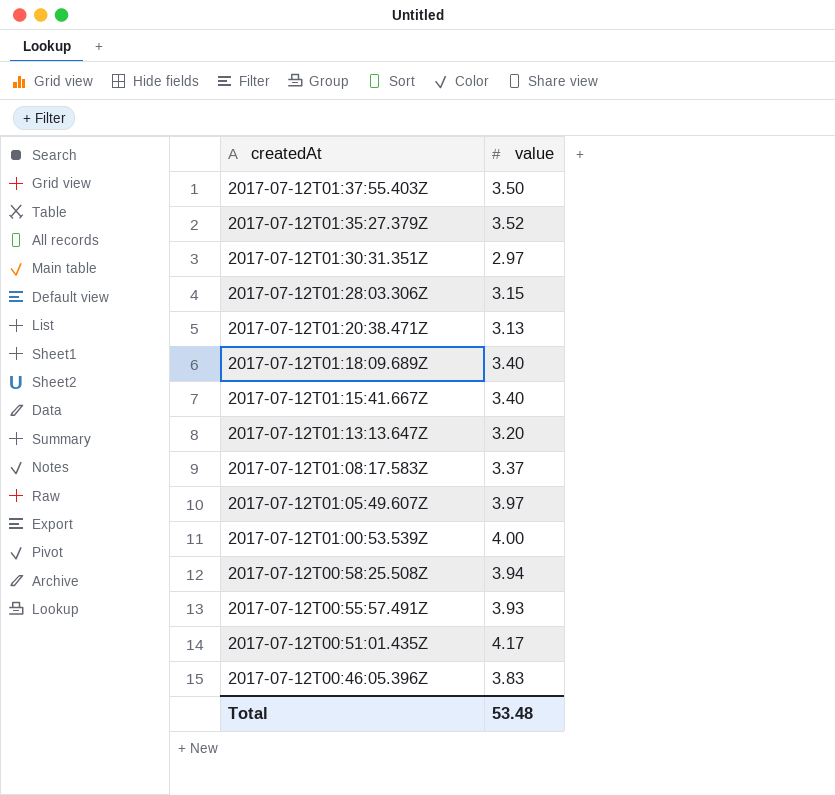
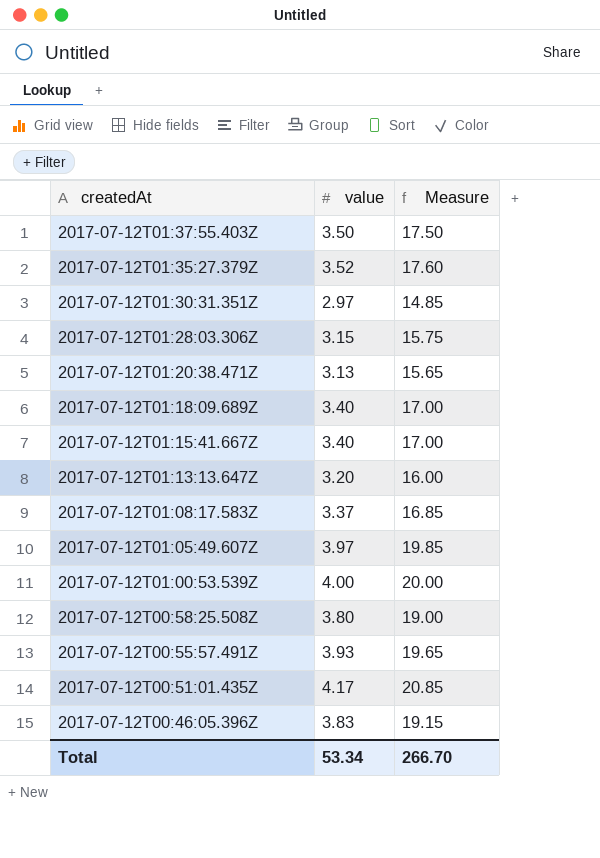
column Measure | formula: none -> [value] * 5
2017-07-12T00:58:25.508Z | value: 3.94 -> 3.80
Total | value: 53.48 -> 53.34

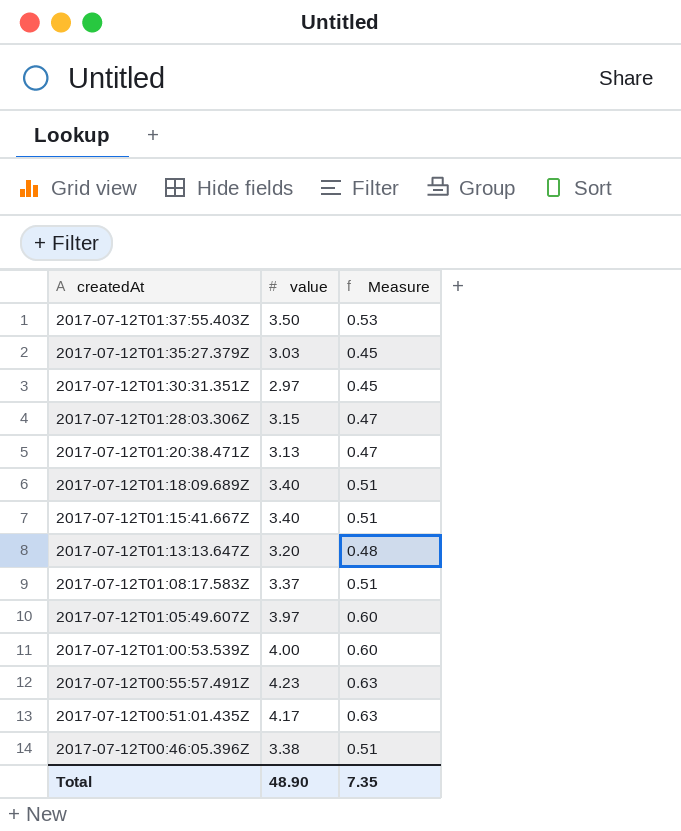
column Measure | formula: [value] * 5 -> [value] * 0.15
row 2017-07-12T00:58:25.508Z: 3.80 | 19.00 -> none
2017-07-12T01:35:27.379Z | value: 3.52 -> 3.03
2017-07-12T00:55:57.491Z | value: 3.93 -> 4.23
2017-07-12T00:46:05.396Z | value: 3.83 -> 3.38
Total | value: 53.34 -> 48.90
Total | Measure: 266.70 -> 7.35

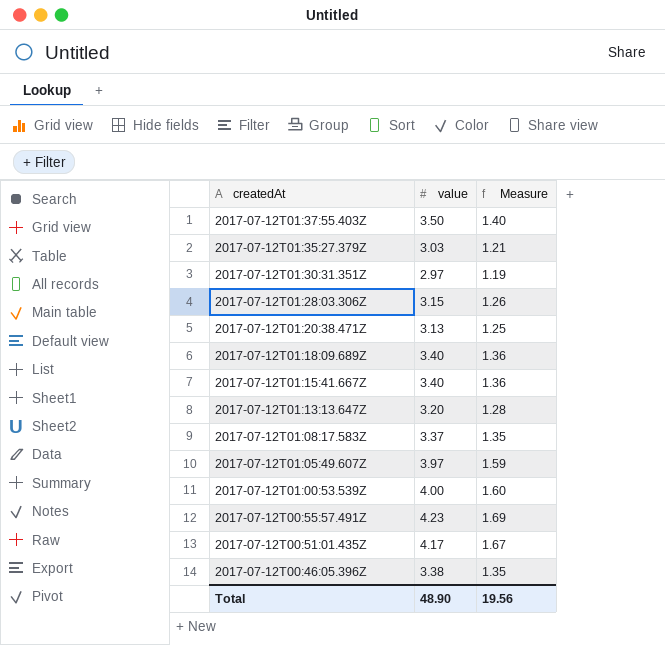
column Measure | formula: [value] * 0.15 -> [value] * 0.4
Total | Measure: 7.35 -> 19.56

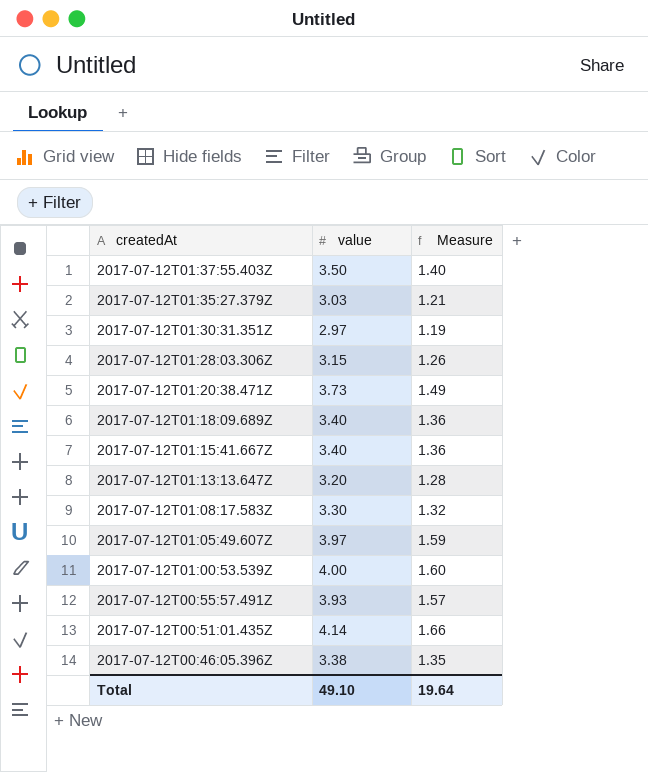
2017-07-12T01:20:38.471Z | value: 3.13 -> 3.73
2017-07-12T01:20:38.471Z | Measure: 1.25 -> 1.49
2017-07-12T01:08:17.583Z | value: 3.37 -> 3.30
2017-07-12T01:08:17.583Z | Measure: 1.35 -> 1.32
2017-07-12T00:55:57.491Z | value: 4.23 -> 3.93
2017-07-12T00:55:57.491Z | Measure: 1.69 -> 1.57
2017-07-12T00:51:01.435Z | value: 4.17 -> 4.14
2017-07-12T00:51:01.435Z | Measure: 1.67 -> 1.66
Total | value: 48.90 -> 49.10
Total | Measure: 19.56 -> 19.64

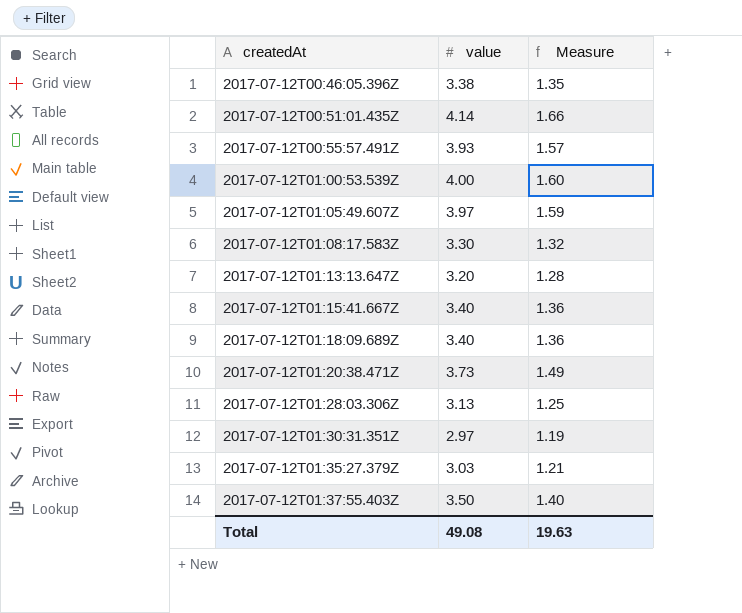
row order: createdAt descending -> createdAt ascending
2017-07-12T01:28:03.306Z | value: 3.15 -> 3.13
2017-07-12T01:28:03.306Z | Measure: 1.26 -> 1.25
Total | value: 49.10 -> 49.08
Total | Measure: 19.64 -> 19.63

